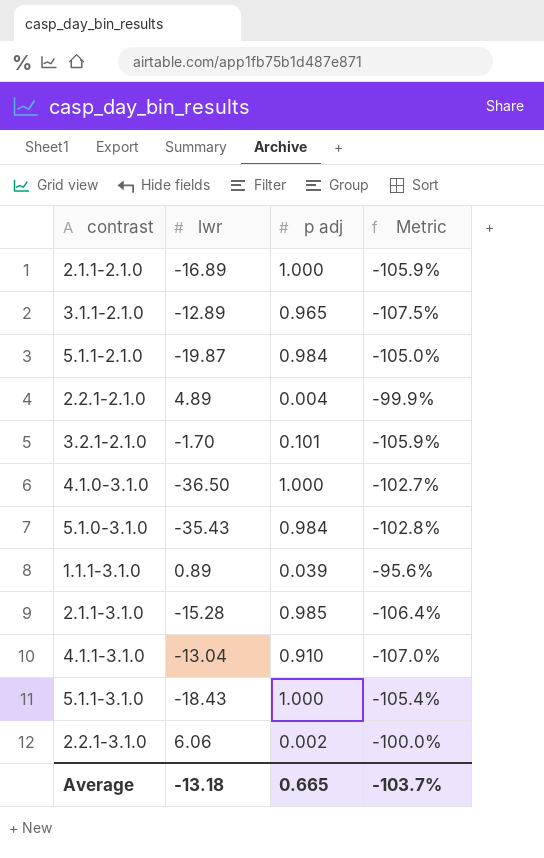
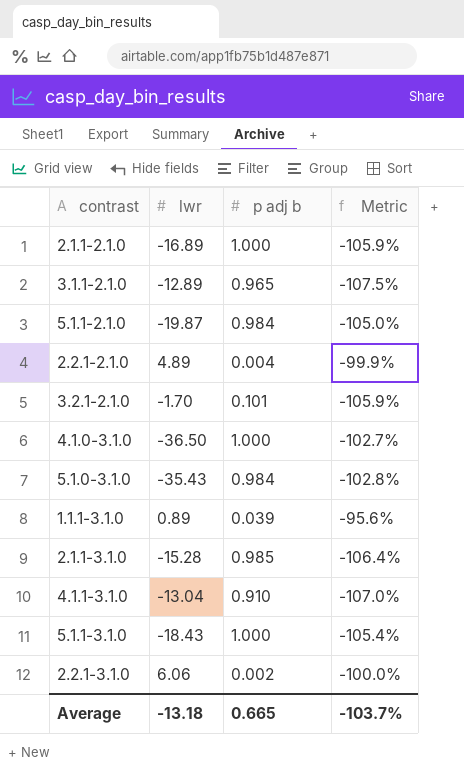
column name: p adj -> p adj b

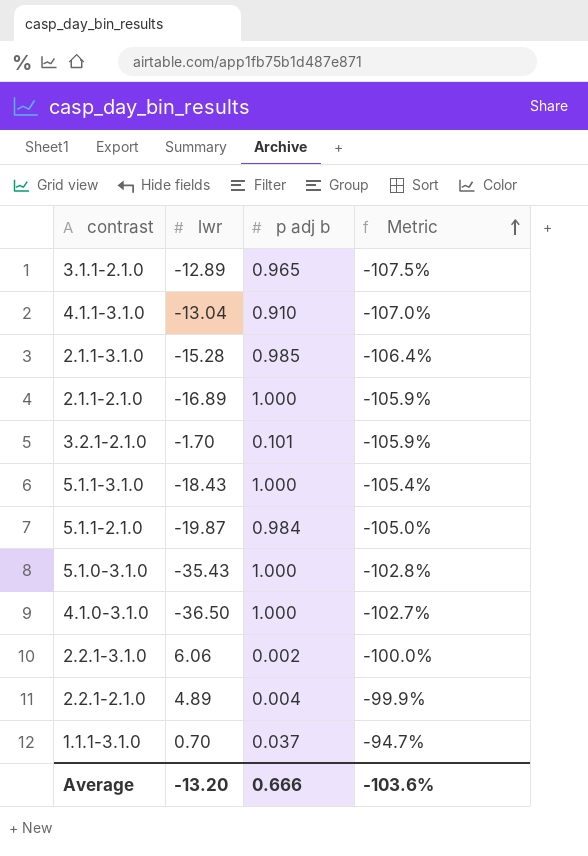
row order: none -> Metric ascending
5.1.0-3.1.0 | p adj b: 0.984 -> 1.000
1.1.1-3.1.0 | lwr: 0.89 -> 0.70
1.1.1-3.1.0 | p adj b: 0.039 -> 0.037
1.1.1-3.1.0 | Metric: -95.6% -> -94.7%
Average | lwr: -13.18 -> -13.20
Average | p adj b: 0.665 -> 0.666
Average | Metric: -103.7% -> -103.6%

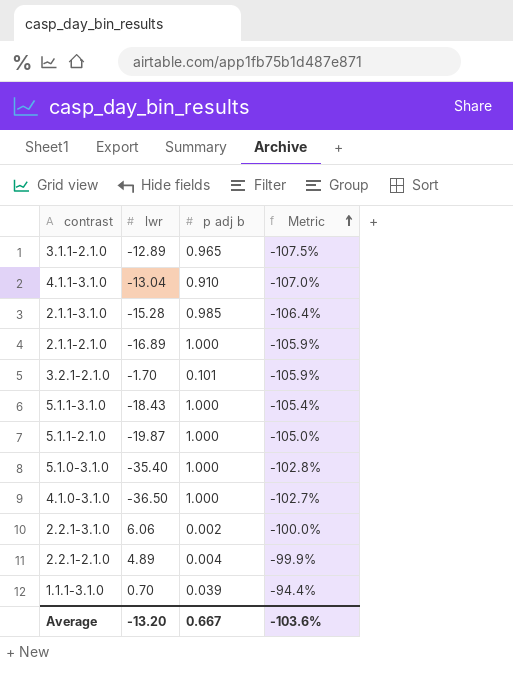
5.1.1-2.1.0 | p adj b: 0.984 -> 1.000
5.1.0-3.1.0 | lwr: -35.43 -> -35.40
1.1.1-3.1.0 | p adj b: 0.037 -> 0.039
1.1.1-3.1.0 | Metric: -94.7% -> -94.4%
Average | p adj b: 0.666 -> 0.667

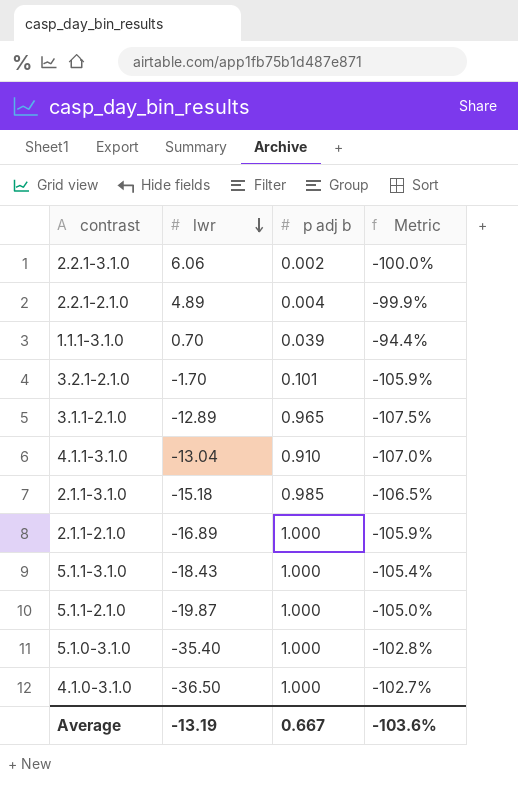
row order: Metric ascending -> lwr descending
2.1.1-3.1.0 | lwr: -15.28 -> -15.18
2.1.1-3.1.0 | Metric: -106.4% -> -106.5%
Average | lwr: -13.20 -> -13.19

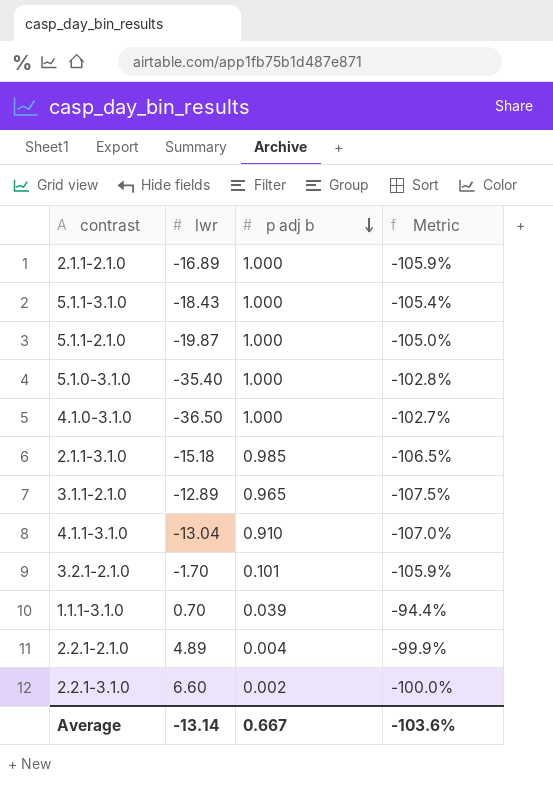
row order: lwr descending -> p adj b descending
2.2.1-3.1.0 | lwr: 6.06 -> 6.60
Average | lwr: -13.19 -> -13.14

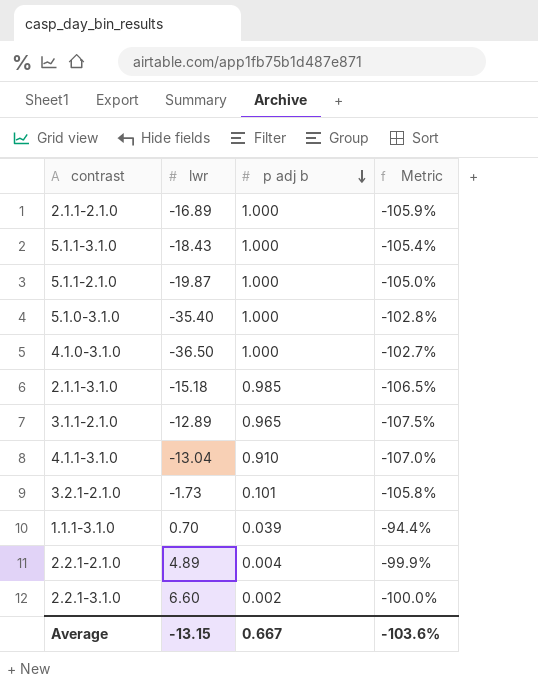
3.2.1-2.1.0 | lwr: -1.70 -> -1.73
3.2.1-2.1.0 | Metric: -105.9% -> -105.8%
Average | lwr: -13.14 -> -13.15

